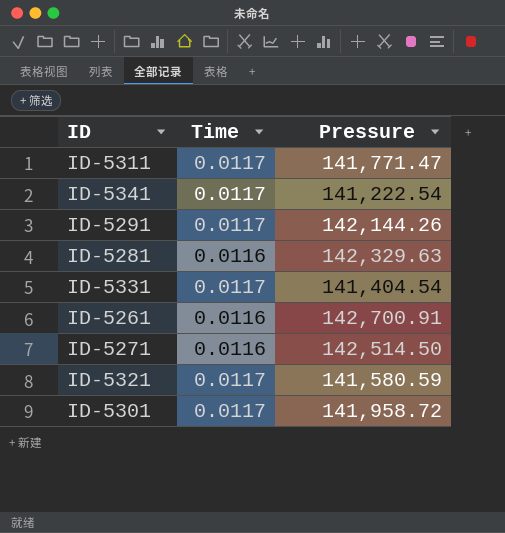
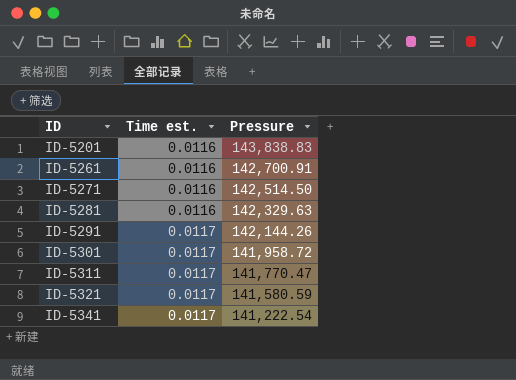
row order: none -> ID ascending
column name: Time -> Time est.
row ID-5331: 0.0117 | 141,404.54 -> none
row ID-5201: none -> 0.0116 | 143,838.83
ID-5311 | Pressure: 141,771.47 -> 141,770.47

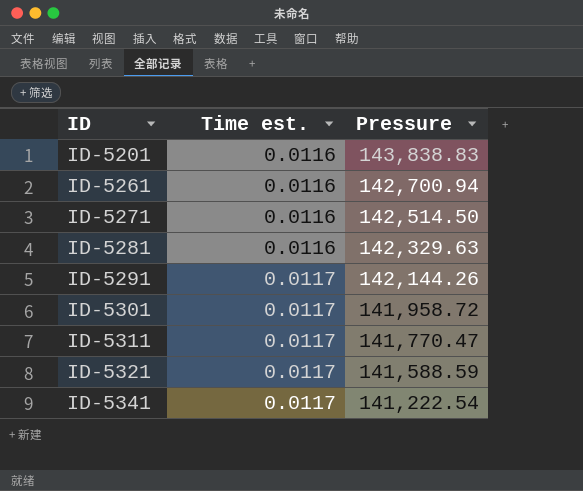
ID-5261 | Pressure: 142,700.91 -> 142,700.94
ID-5321 | Pressure: 141,580.59 -> 141,588.59

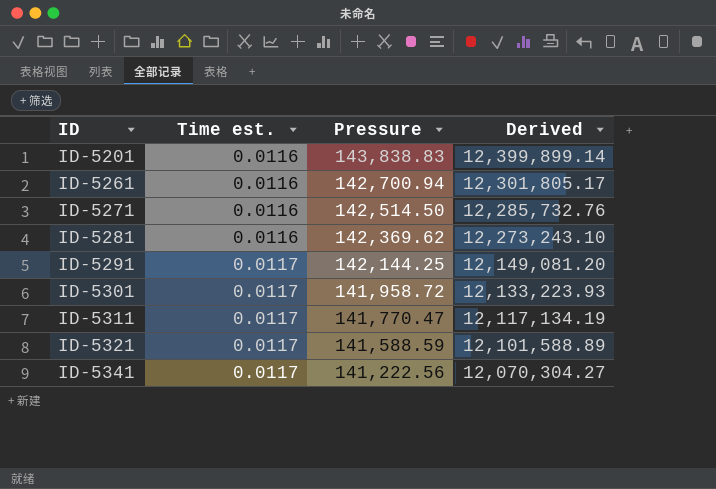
column Derived | formula: none -> [Pressure] / [Time est.]
ID-5281 | Pressure: 142,329.63 -> 142,369.62
ID-5291 | Pressure: 142,144.26 -> 142,144.25
ID-5341 | Pressure: 141,222.54 -> 141,222.56

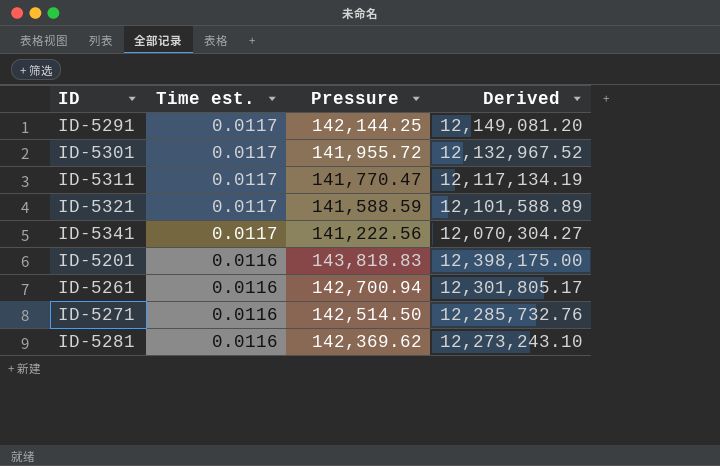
row order: ID ascending -> Time est. descending
ID-5301 | Pressure: 141,958.72 -> 141,955.72
ID-5301 | Derived: 12,133,223.93 -> 12,132,967.52
ID-5201 | Pressure: 143,838.83 -> 143,818.83
ID-5201 | Derived: 12,399,899.14 -> 12,398,175.00

